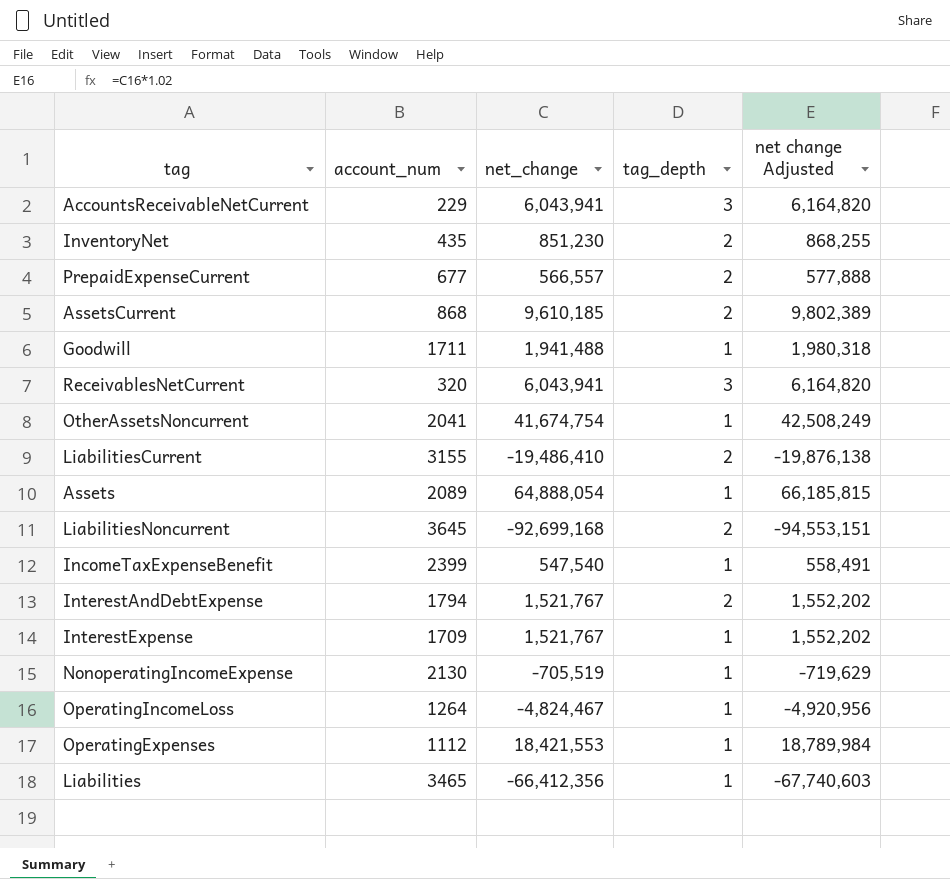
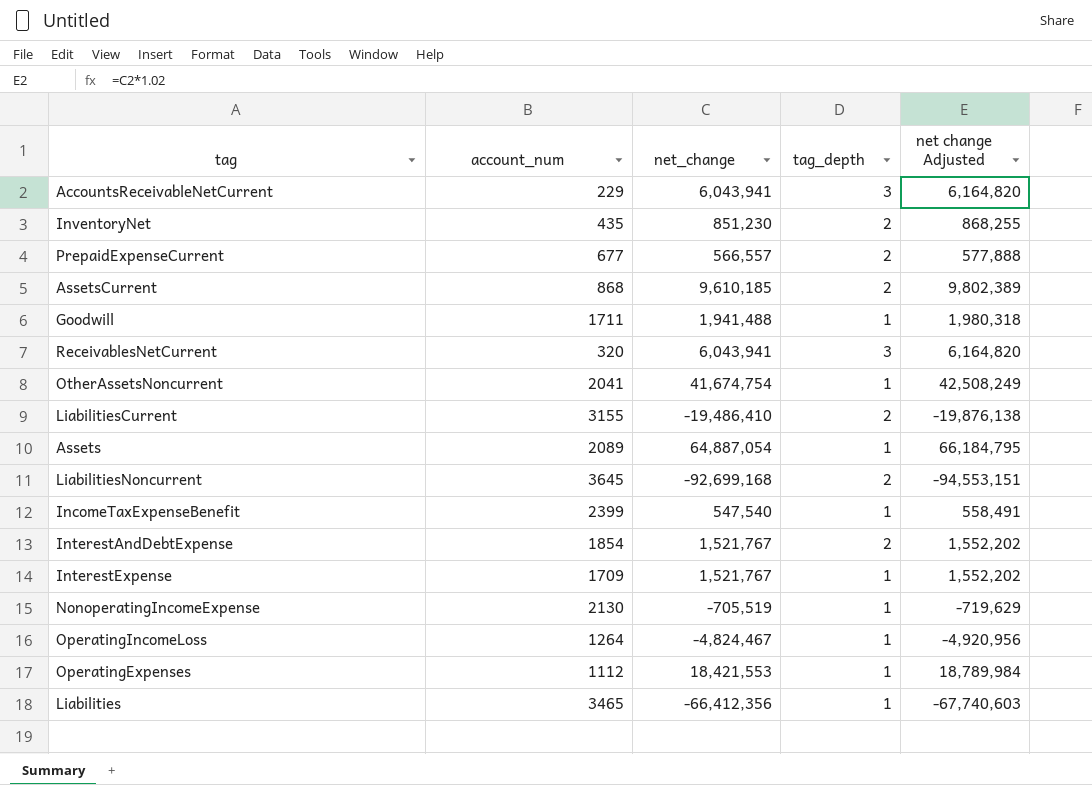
Assets | net_change: 64,888,054 -> 64,887,054
Assets | net change Adjusted: 66,185,815 -> 66,184,795
InterestAndDebtExpense | account_num: 1794 -> 1854

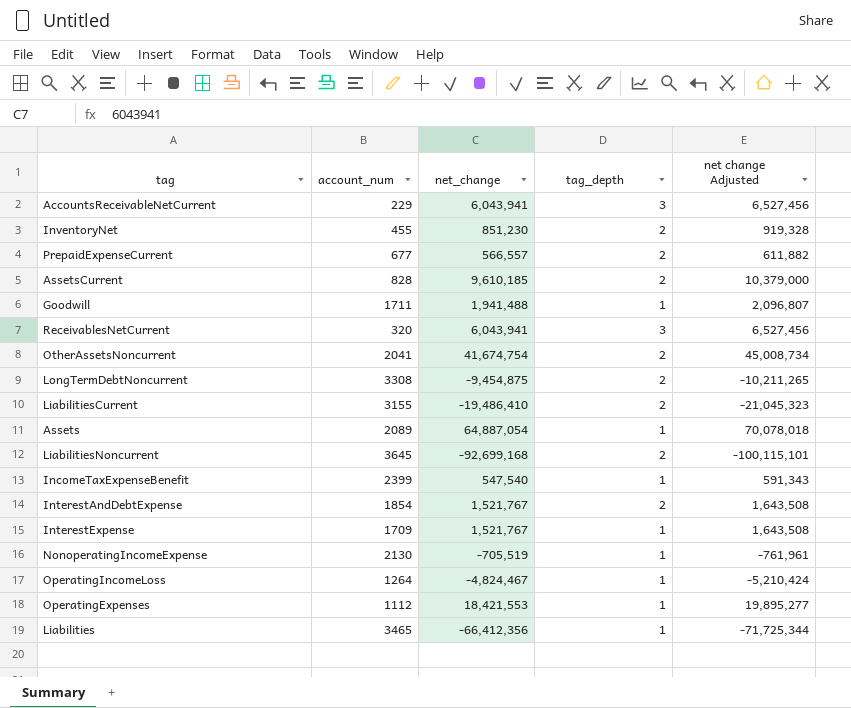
column net change Adjusted | formula: [net_change] * 1.02 -> [net_change] * 1.08
InventoryNet | account_num: 435 -> 455
AssetsCurrent | account_num: 868 -> 828
OtherAssetsNoncurrent | tag_depth: 1 -> 2
row LongTermDebtNoncurrent: none -> 3308 | -9,454,875 | 2 | -10,211,265

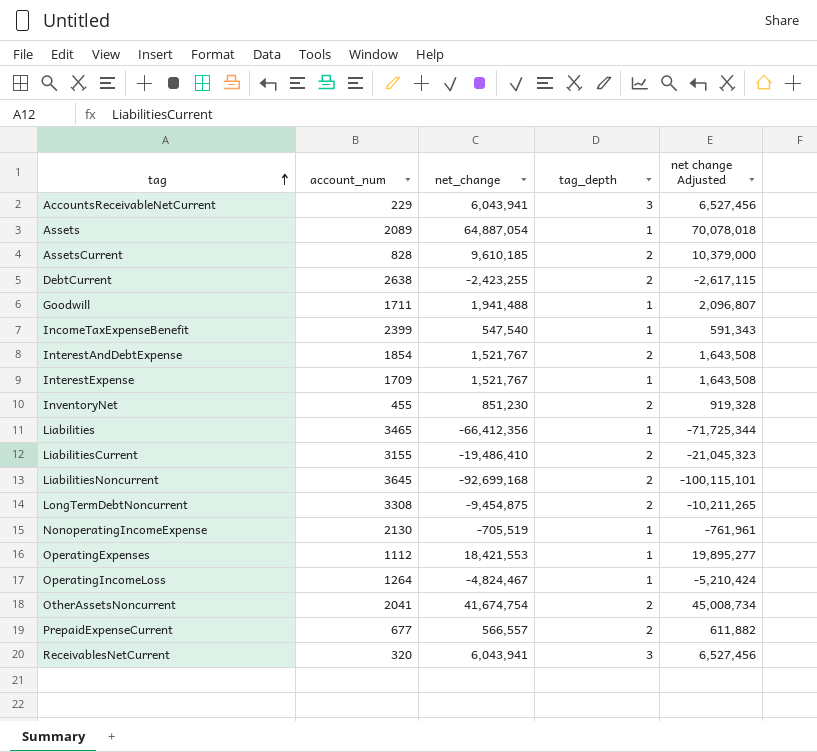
row order: none -> tag ascending
row DebtCurrent: none -> 2638 | -2,423,255 | 2 | -2,617,115

